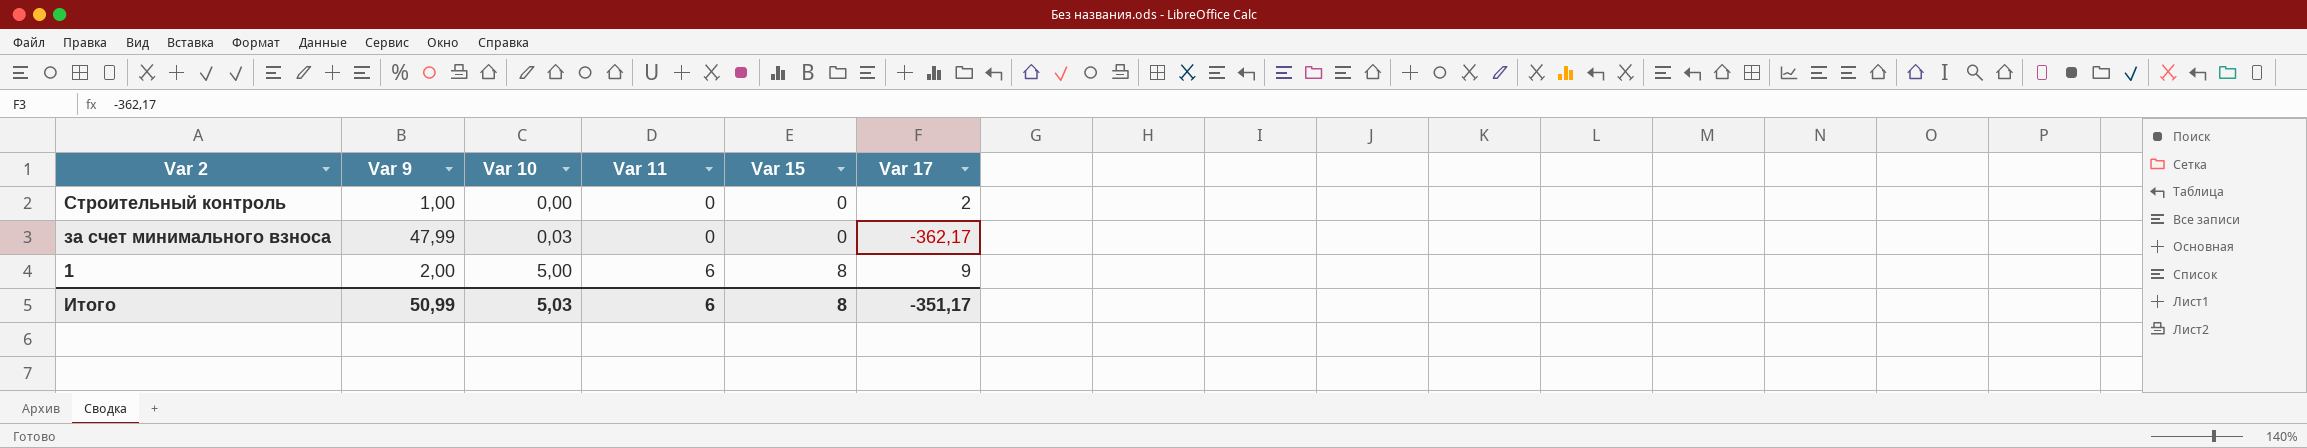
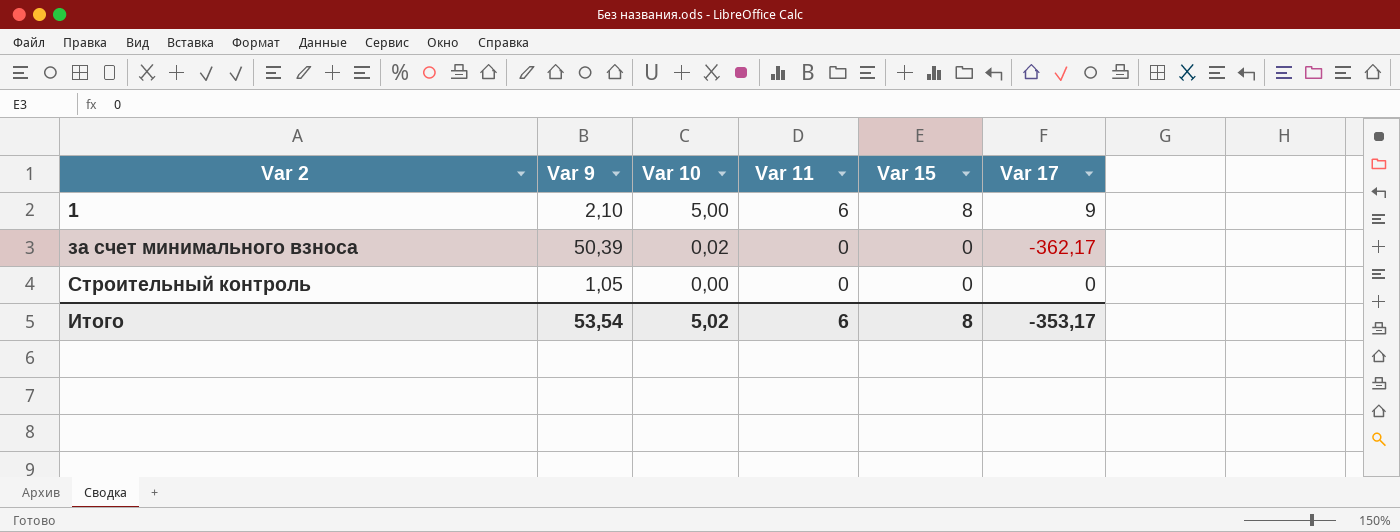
row order: Var 2 descending -> Var 2 ascending
1 | Var 9: 2,00 -> 2,10
за счет минимального взноса | Var 9: 47,99 -> 50,39
за счет минимального взноса | Var 10: 0,03 -> 0,02
Строительный контроль | Var 9: 1,00 -> 1,05
Строительный контроль | Var 17: 2 -> 0
Итого | Var 9: 50,99 -> 53,54
Итого | Var 10: 5,03 -> 5,02
Итого | Var 17: -351,17 -> -353,17

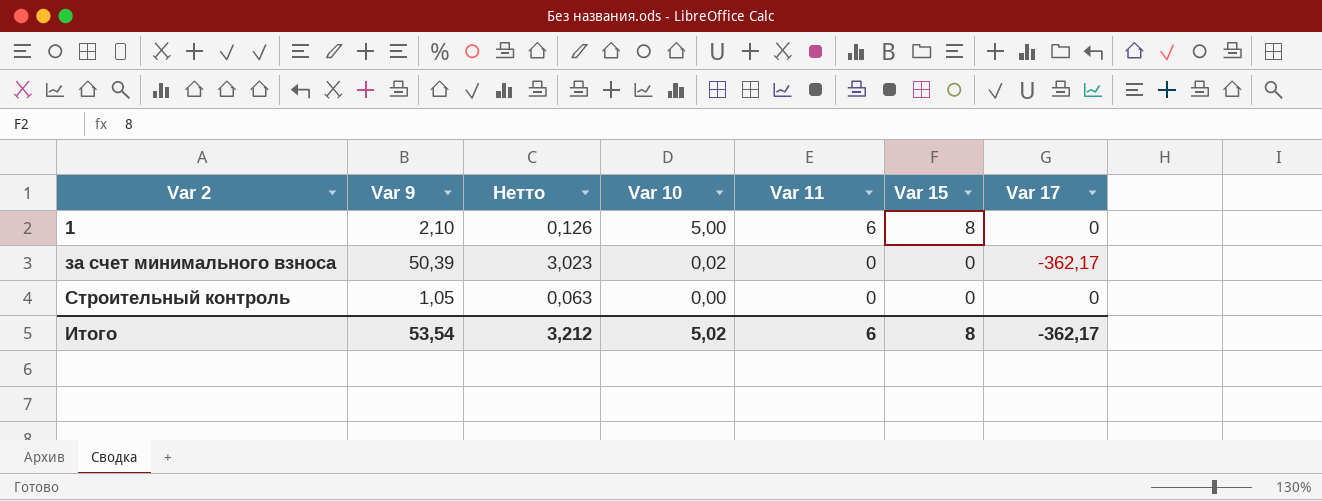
column Нетто | formula: none -> [Var 9] * 0,06
1 | Var 17: 9 -> 0
Итого | Var 17: -353,17 -> -362,17

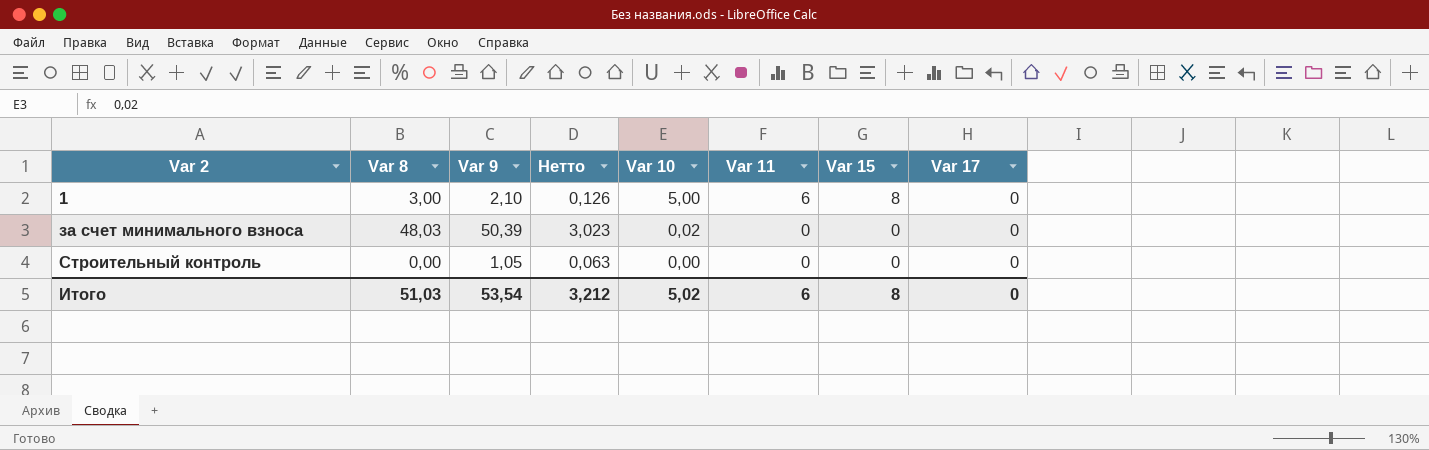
column Var 8 | position: none -> 2
за счет минимального взноса | Var 17: -362,17 -> 0
Итого | Var 17: -362,17 -> 0

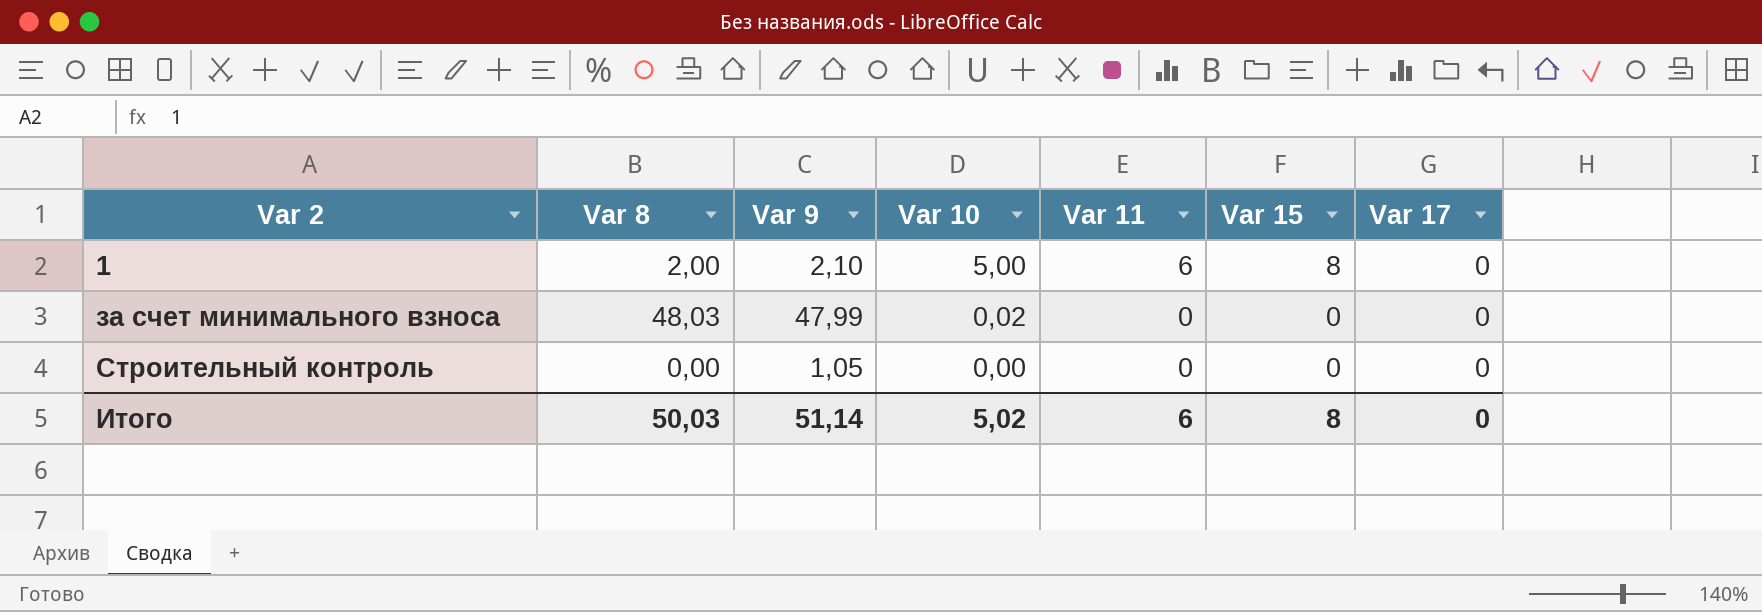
column Нетто | formula: [Var 9] * 0,06 -> none
1 | Var 8: 3,00 -> 2,00
за счет минимального взноса | Var 9: 50,39 -> 47,99
Итого | Var 8: 51,03 -> 50,03
Итого | Var 9: 53,54 -> 51,14

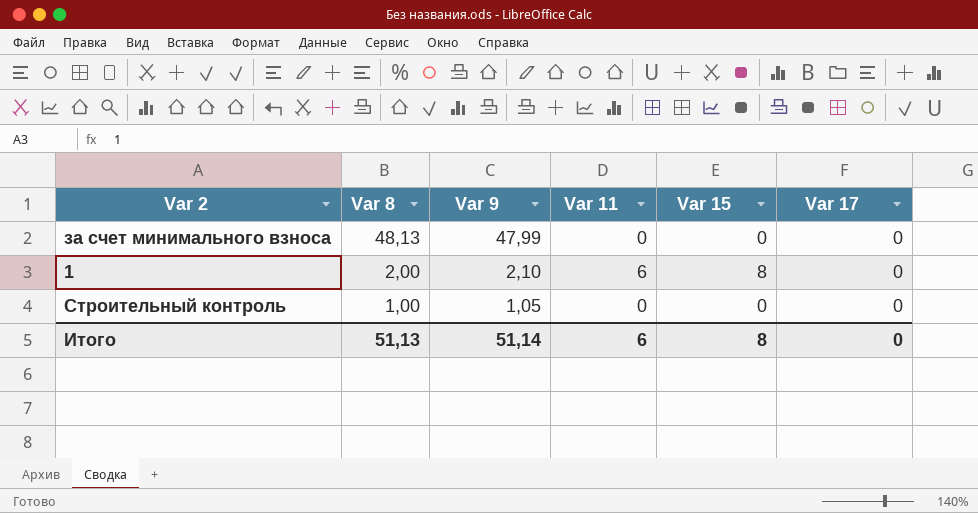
row order: Var 2 ascending -> Var 8 descending
column Var 10 | position: 4 -> none
за счет минимального взноса | Var 8: 48,03 -> 48,13
Строительный контроль | Var 8: 0,00 -> 1,00
Итого | Var 8: 50,03 -> 51,13

